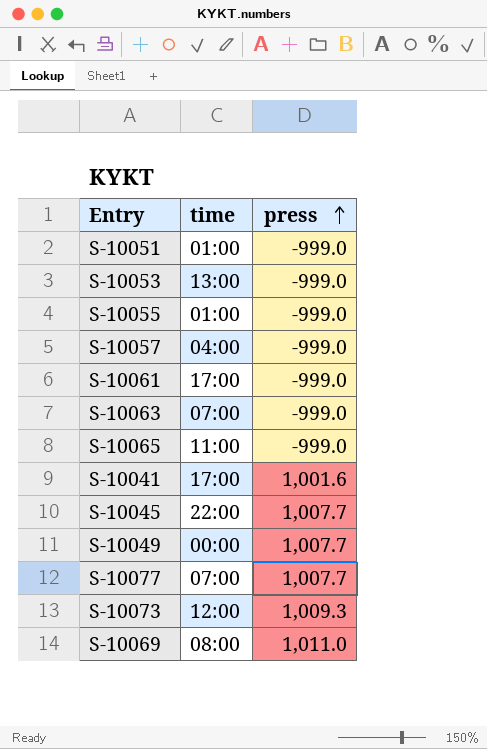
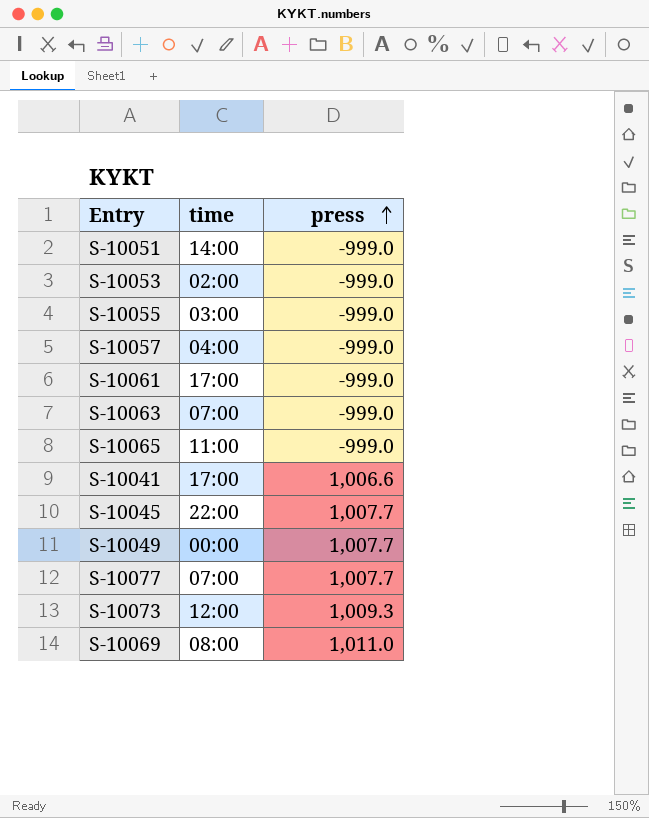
S-10051 | time: 01:00 -> 14:00
S-10053 | time: 13:00 -> 02:00
S-10055 | time: 01:00 -> 03:00
S-10041 | press: 1,001.6 -> 1,006.6

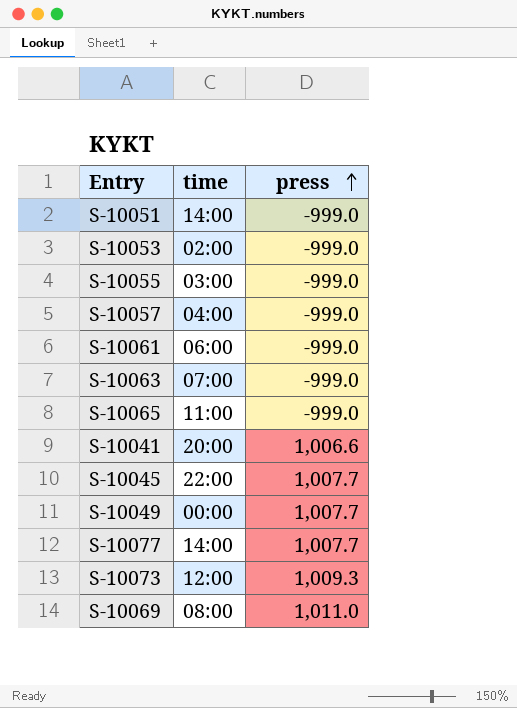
S-10061 | time: 17:00 -> 06:00
S-10041 | time: 17:00 -> 20:00
S-10077 | time: 07:00 -> 14:00

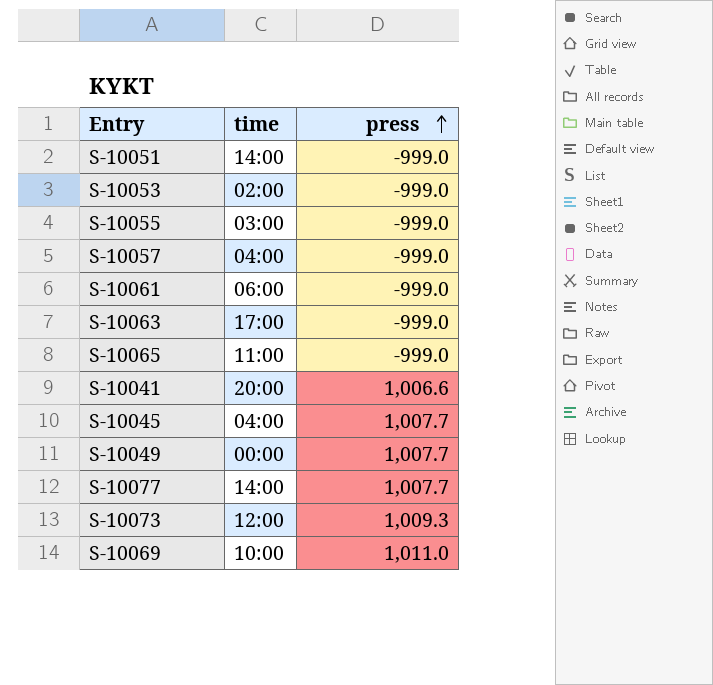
S-10063 | time: 07:00 -> 17:00
S-10045 | time: 22:00 -> 04:00
S-10069 | time: 08:00 -> 10:00

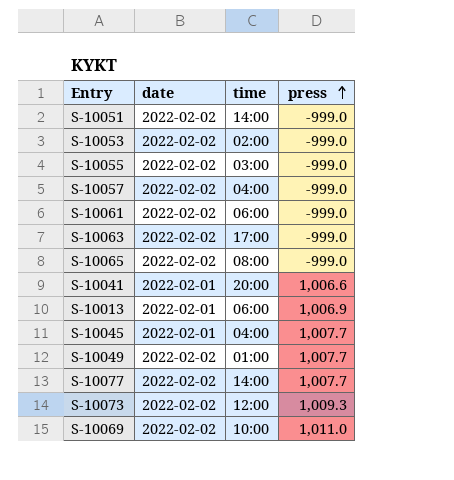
column date | position: none -> 2
S-10065 | time: 11:00 -> 08:00
row S-10013: none -> 2022-02-01 | 06:00 | 1,006.9
S-10049 | time: 00:00 -> 01:00

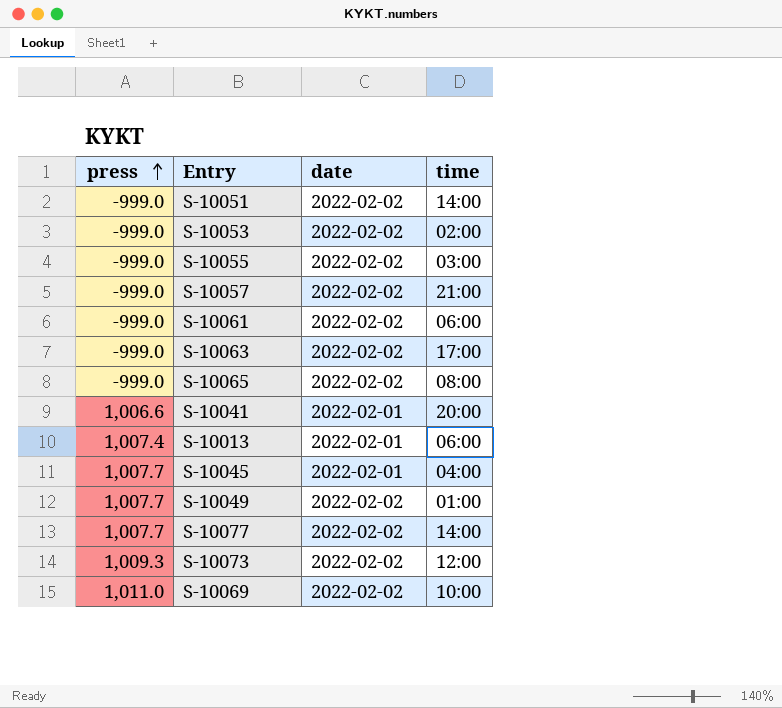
column press | position: 4 -> 1
S-10057 | time: 04:00 -> 21:00
S-10013 | press: 1,006.9 -> 1,007.4

